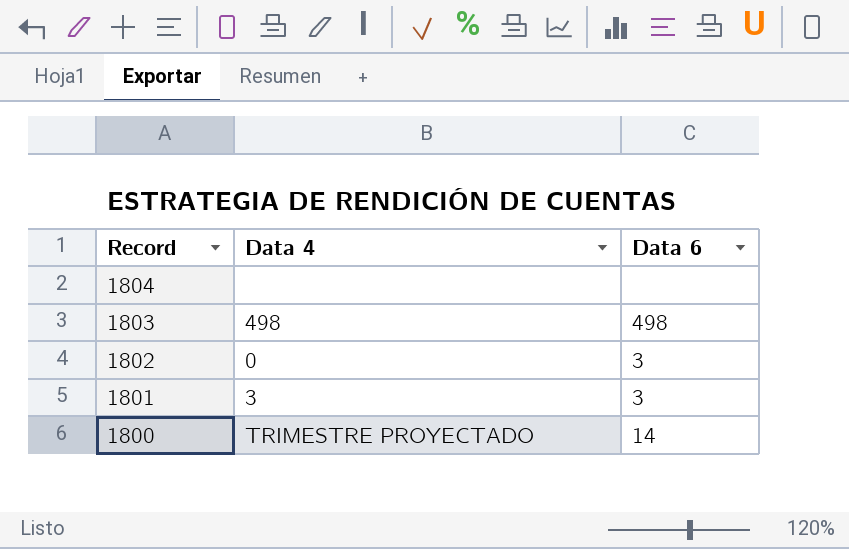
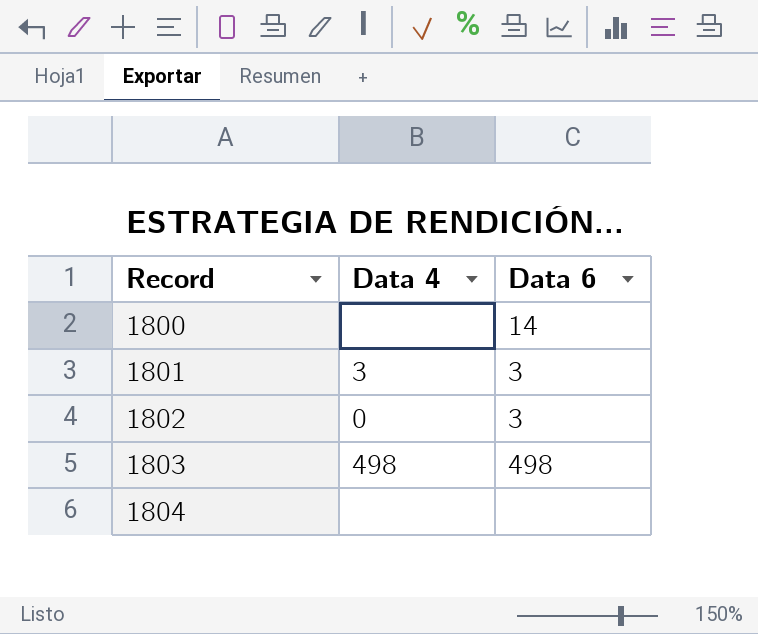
row order: Record descending -> Record ascending
1800 | Data 4: TRIMESTRE PROYECTADO -> none

